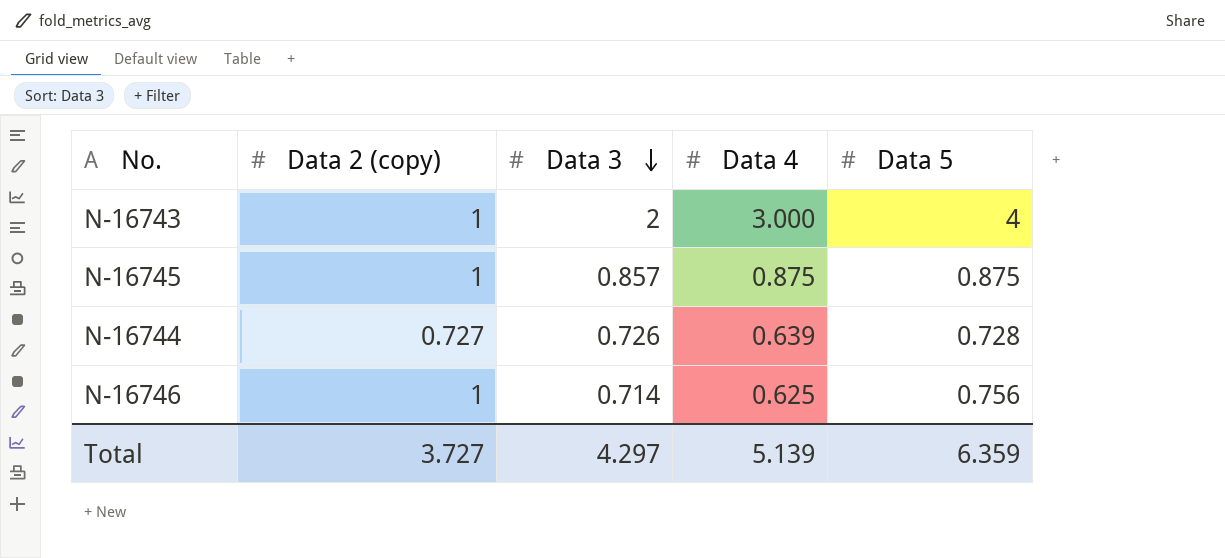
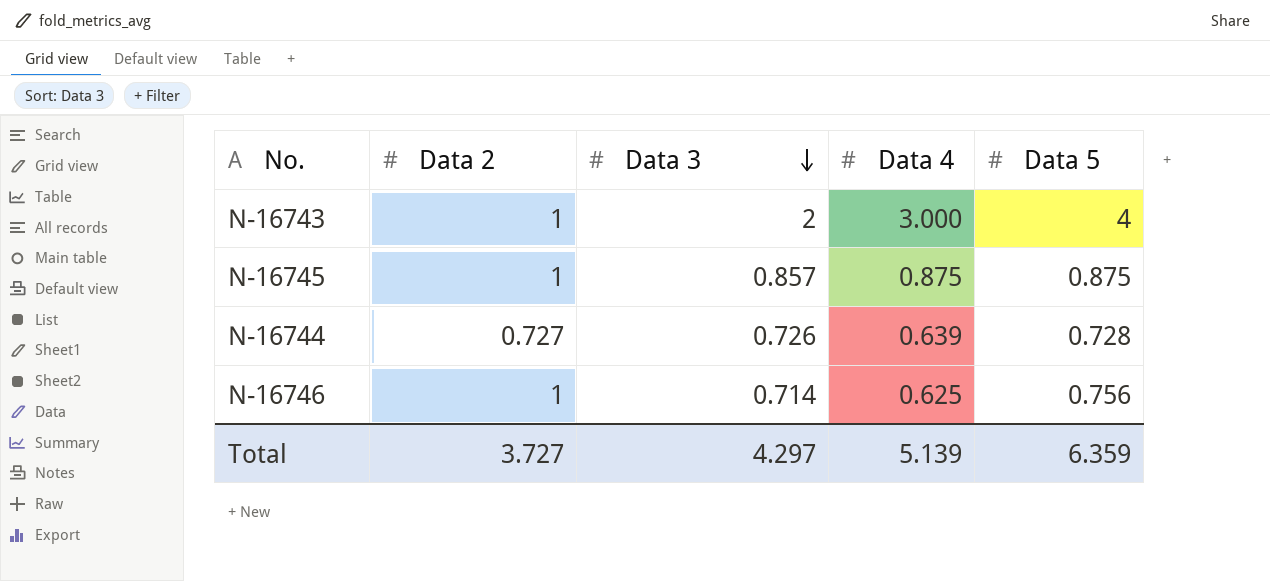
column name: Data 2 (copy) -> Data 2

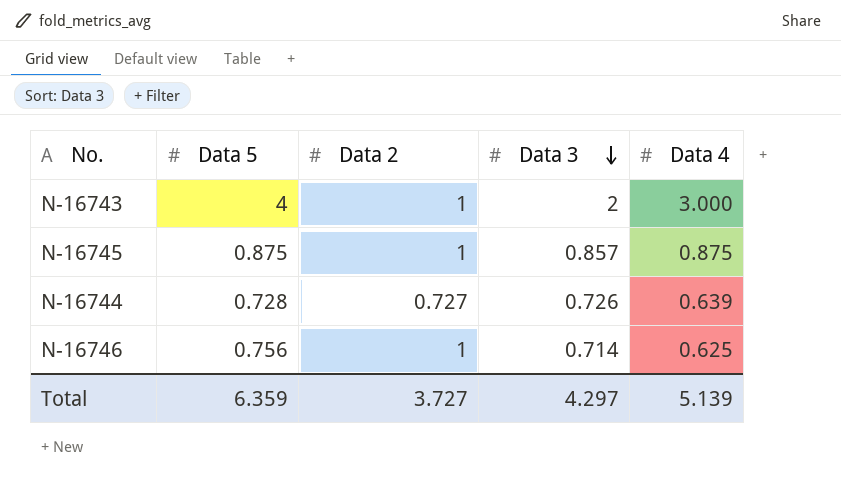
column Data 5 | position: 5 -> 2

